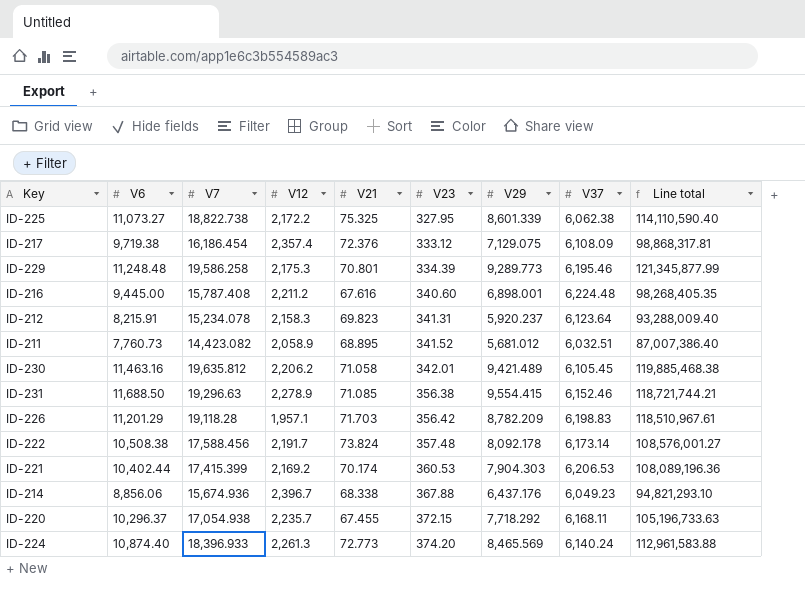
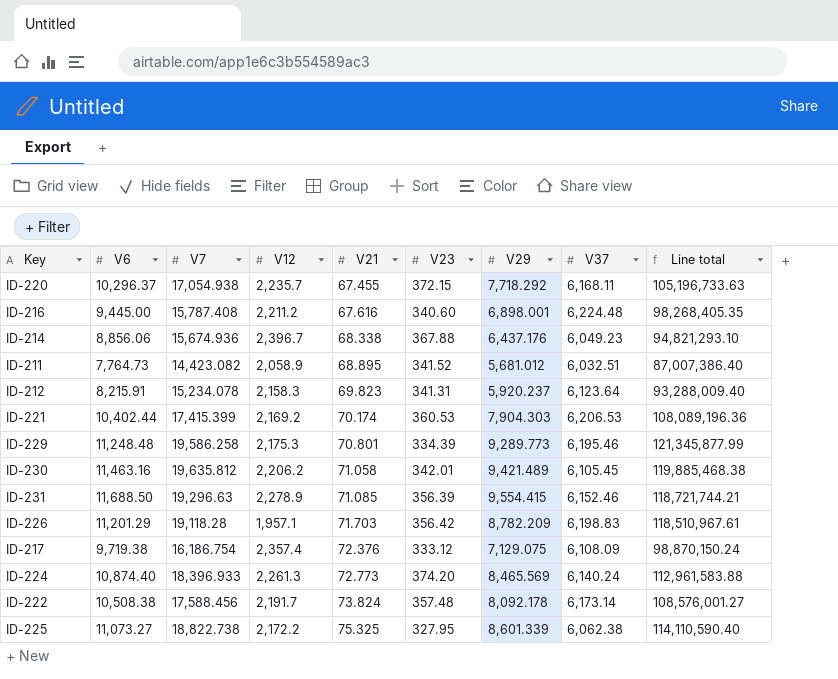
row order: V23 ascending -> V21 ascending
ID-211 | V6: 7,760.73 -> 7,764.73
ID-231 | V23: 356.38 -> 356.39
ID-217 | V7: 16,186.454 -> 16,186.754
ID-217 | Line total: 98,868,317.81 -> 98,870,150.24

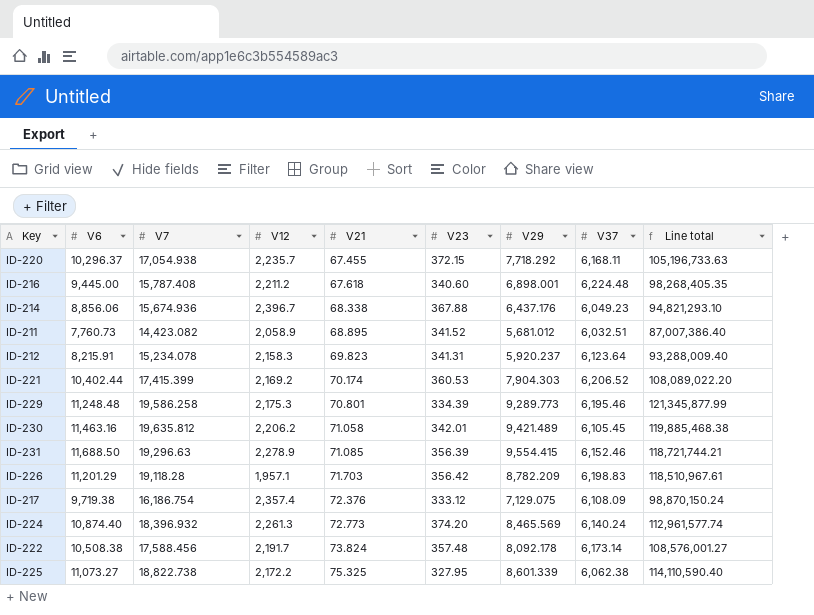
ID-216 | V21: 67.616 -> 67.618
ID-211 | V6: 7,764.73 -> 7,760.73
ID-221 | V37: 6,206.53 -> 6,206.52
ID-221 | Line total: 108,089,196.36 -> 108,089,022.20
ID-224 | V7: 18,396.933 -> 18,396.932
ID-224 | Line total: 112,961,583.88 -> 112,961,577.74

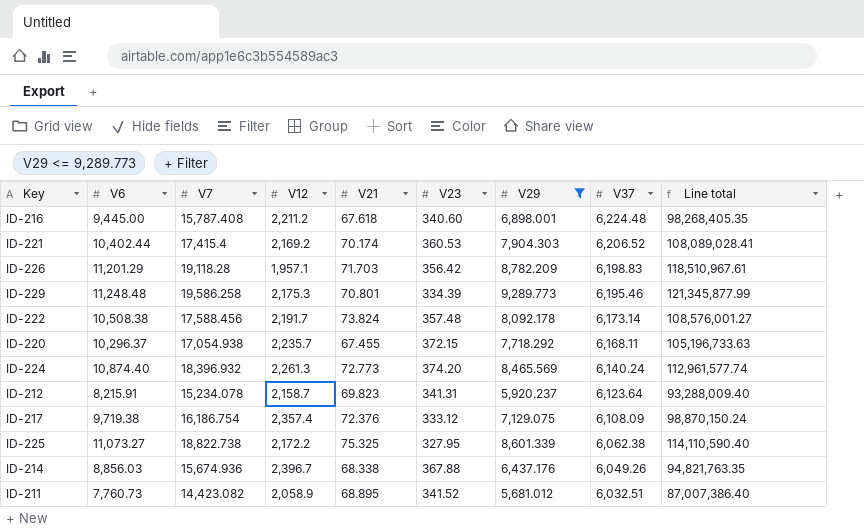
filter: none -> V29 <= 9,289.773
row order: V21 ascending -> V37 descending
ID-221 | V7: 17,415.399 -> 17,415.4
ID-221 | Line total: 108,089,022.20 -> 108,089,028.41
ID-212 | V12: 2,158.3 -> 2,158.7
ID-214 | V6: 8,856.06 -> 8,856.03
ID-214 | V37: 6,049.23 -> 6,049.26
ID-214 | Line total: 94,821,293.10 -> 94,821,763.35

